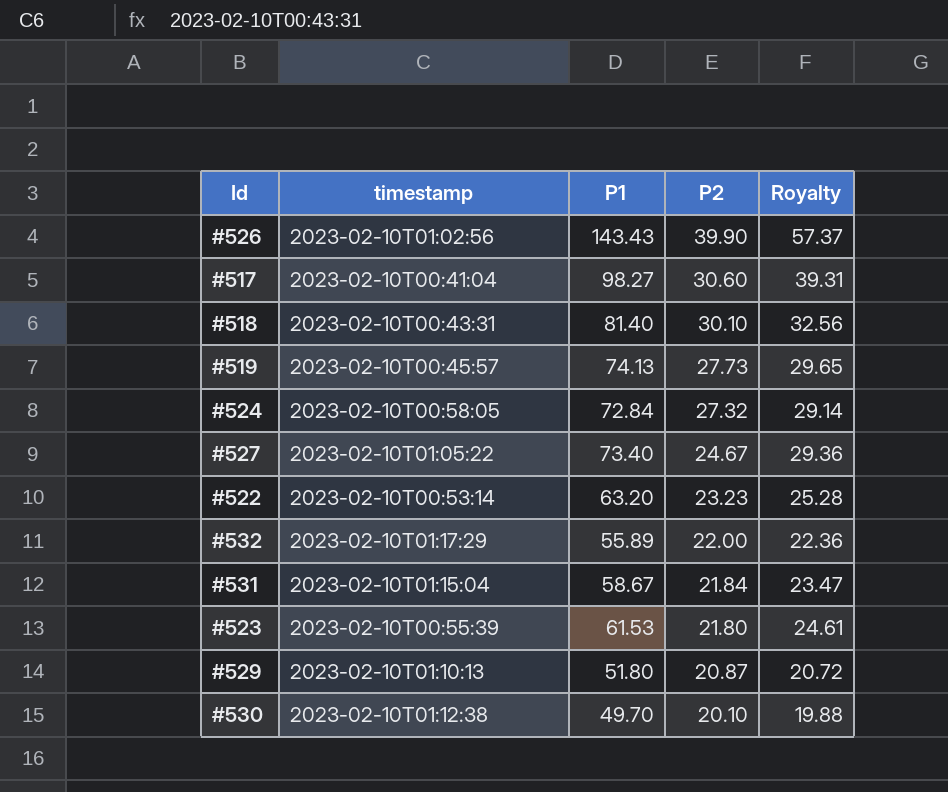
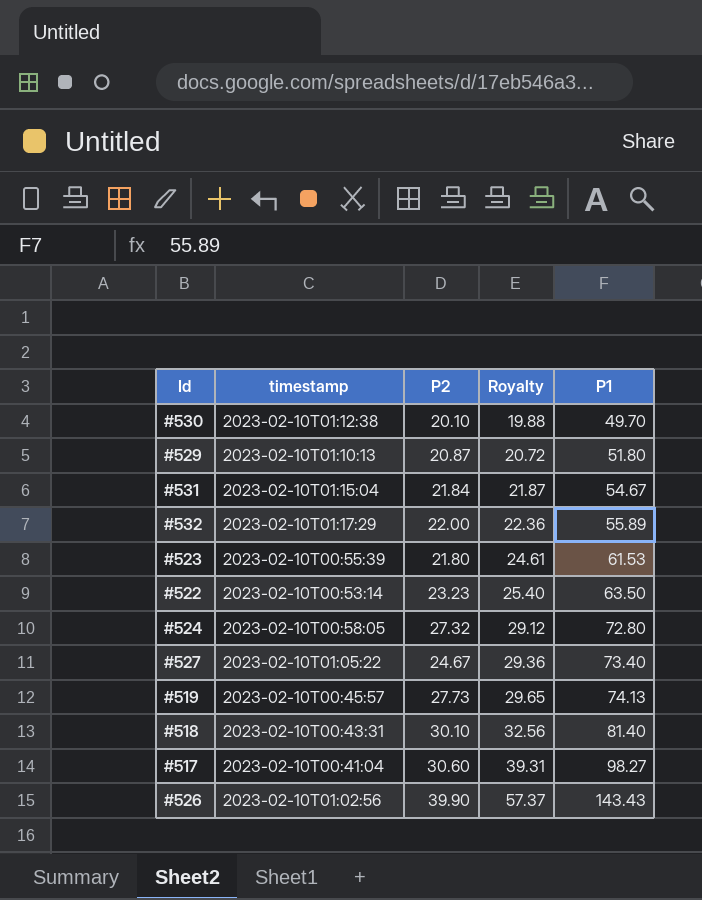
row order: P2 descending -> Royalty ascending
column P1 | position: 3 -> 5
#531 | Royalty: 23.47 -> 21.87
#531 | P1: 58.67 -> 54.67
#522 | Royalty: 25.28 -> 25.40
#522 | P1: 63.20 -> 63.50
#524 | Royalty: 29.14 -> 29.12
#524 | P1: 72.84 -> 72.80

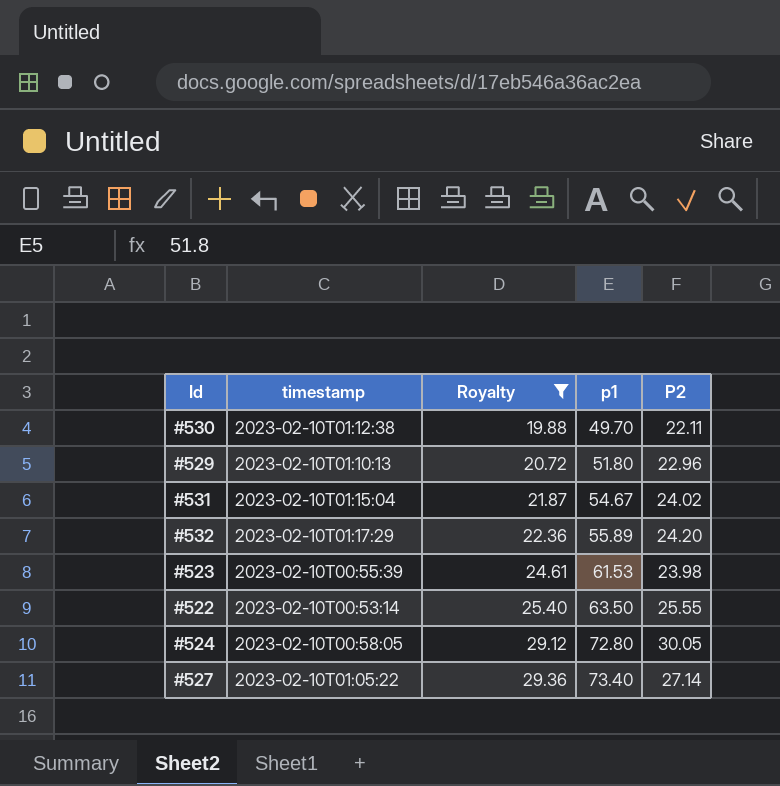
filter: none -> Royalty <= 29.36
column name: P1 -> p1
column P2 | position: 3 -> 5
#530 | P2: 20.10 -> 22.11
#529 | P2: 20.87 -> 22.96
#531 | P2: 21.84 -> 24.02
#532 | P2: 22.00 -> 24.20
#523 | P2: 21.80 -> 23.98
#522 | P2: 23.23 -> 25.55
#524 | P2: 27.32 -> 30.05
#527 | P2: 24.67 -> 27.14

